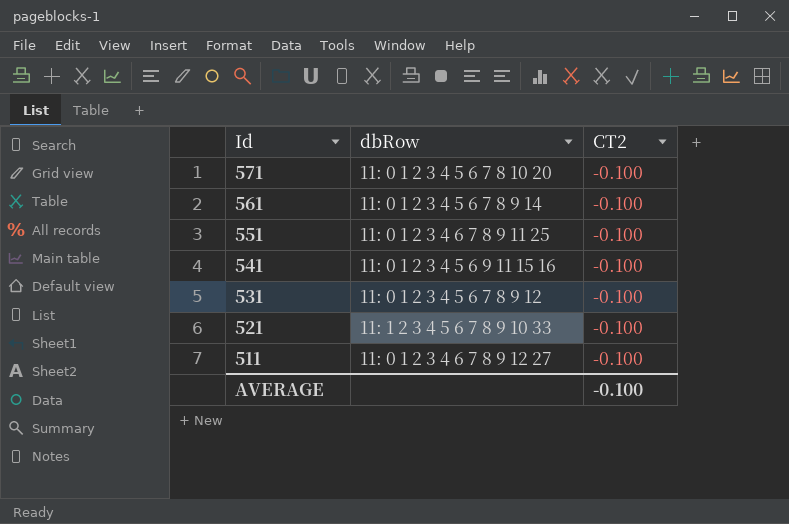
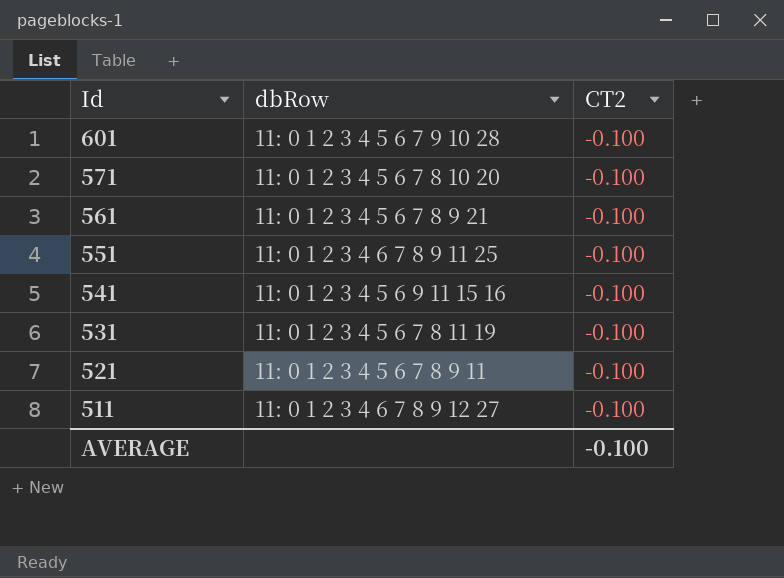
row 601: none -> 11: 0 1 2 3 4 5 6 7 9 10 28 | -0.100
561 | dbRow: 11: 0 1 2 3 4 5 6 7 8 9 14 -> 11: 0 1 2 3 4 5 6 7 8 9 21
531 | dbRow: 11: 0 1 2 3 4 5 6 7 8 9 12 -> 11: 0 1 2 3 4 5 6 7 8 11 19
521 | dbRow: 11: 1 2 3 4 5 6 7 8 9 10 33 -> 11: 0 1 2 3 4 5 6 7 8 9 11

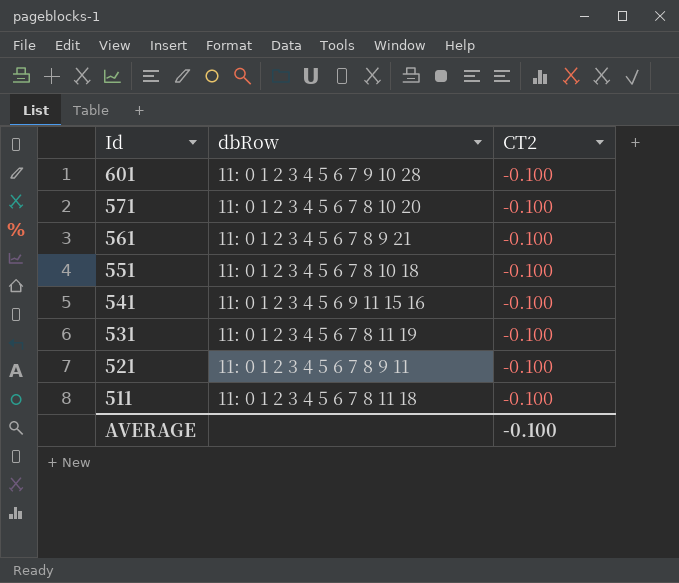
551 | dbRow: 11: 0 1 2 3 4 6 7 8 9 11 25 -> 11: 0 1 2 3 4 5 6 7 8 10 18
511 | dbRow: 11: 0 1 2 3 4 6 7 8 9 12 27 -> 11: 0 1 2 3 4 5 6 7 8 11 18

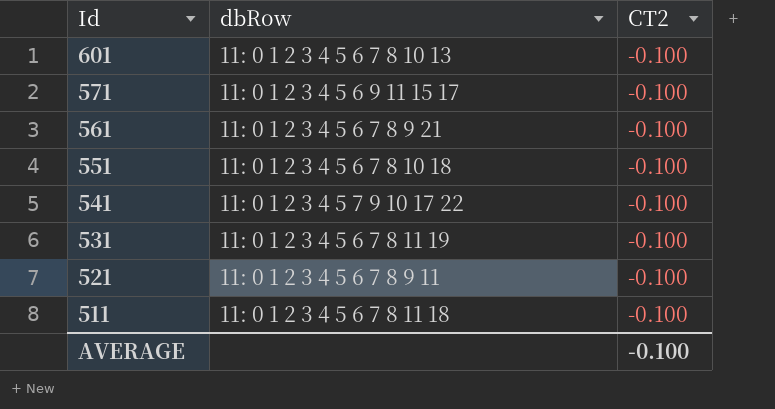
601 | dbRow: 11: 0 1 2 3 4 5 6 7 9 10 28 -> 11: 0 1 2 3 4 5 6 7 8 10 13
571 | dbRow: 11: 0 1 2 3 4 5 6 7 8 10 20 -> 11: 0 1 2 3 4 5 6 9 11 15 17
541 | dbRow: 11: 0 1 2 3 4 5 6 9 11 15 16 -> 11: 0 1 2 3 4 5 7 9 10 17 22

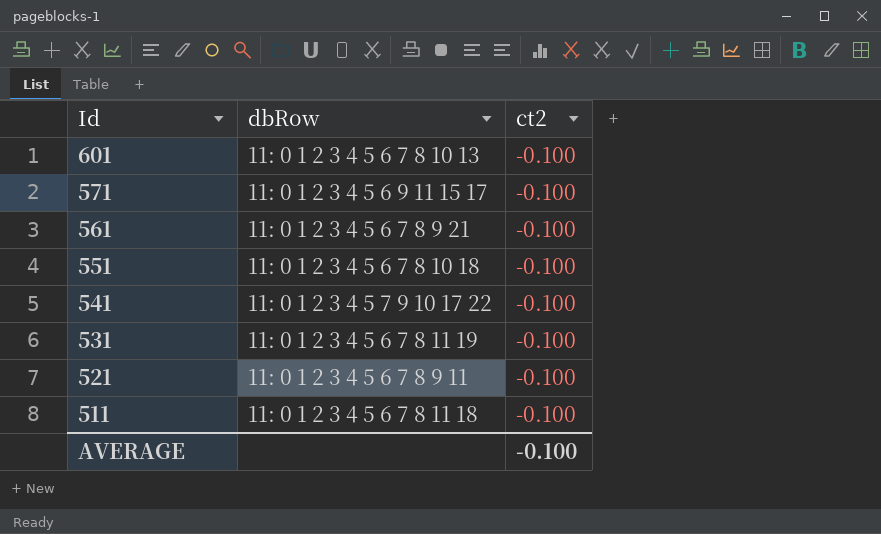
column name: CT2 -> ct2

